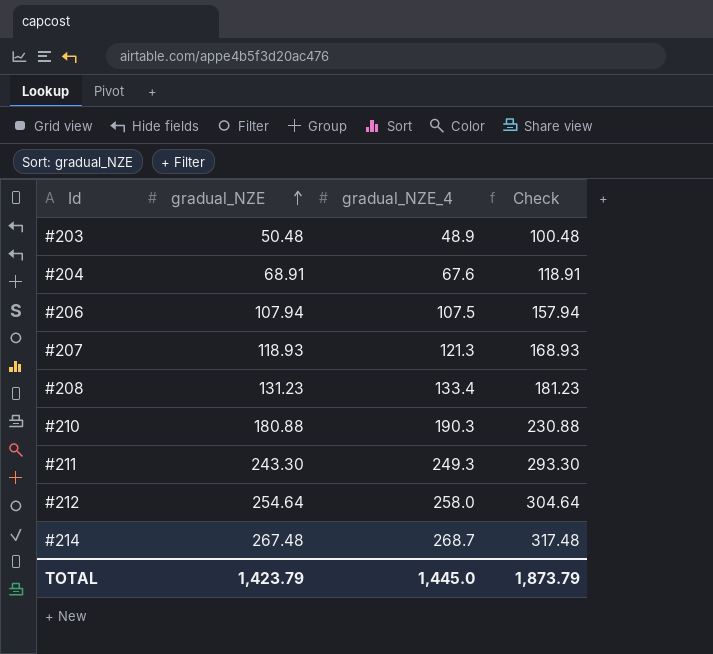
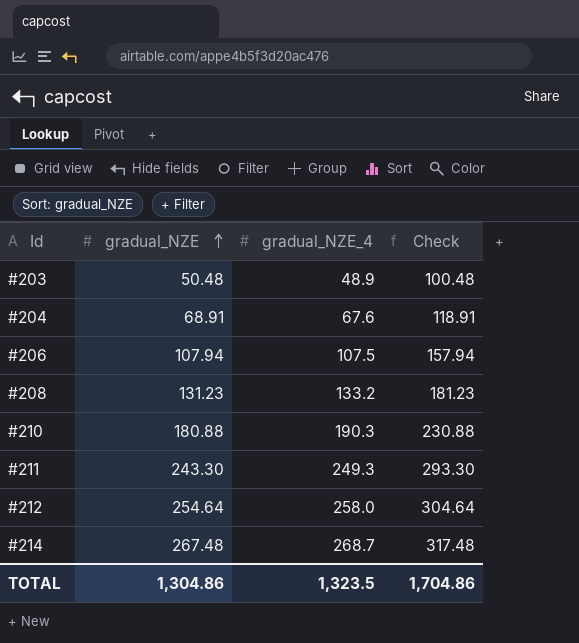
row #207: 118.93 | 121.3 | 168.93 -> none
#208 | gradual_NZE_4: 133.4 -> 133.2
TOTAL | gradual_NZE: 1,423.79 -> 1,304.86
TOTAL | gradual_NZE_4: 1,445.0 -> 1,323.5
TOTAL | Check: 1,873.79 -> 1,704.86

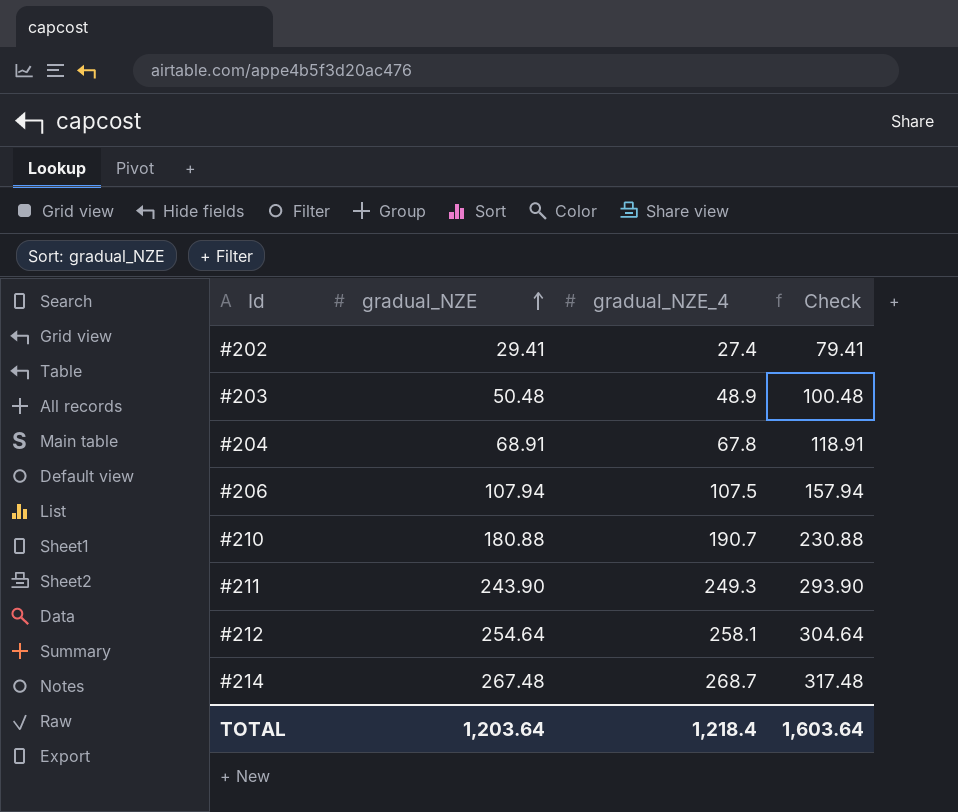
row #208: 131.23 | 133.2 | 181.23 -> none
row #202: none -> 29.41 | 27.4 | 79.41
#204 | gradual_NZE_4: 67.6 -> 67.8
#210 | gradual_NZE_4: 190.3 -> 190.7
#211 | gradual_NZE: 243.30 -> 243.90
#211 | Check: 293.30 -> 293.90
#212 | gradual_NZE_4: 258.0 -> 258.1
TOTAL | gradual_NZE: 1,304.86 -> 1,203.64
TOTAL | gradual_NZE_4: 1,323.5 -> 1,218.4
TOTAL | Check: 1,704.86 -> 1,603.64

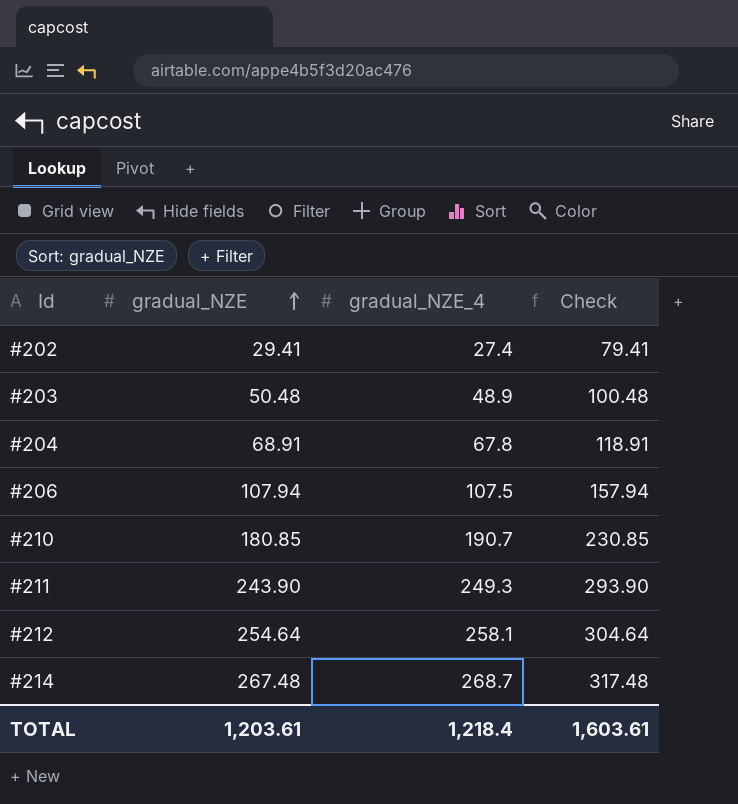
#210 | gradual_NZE: 180.88 -> 180.85
#210 | Check: 230.88 -> 230.85
TOTAL | gradual_NZE: 1,203.64 -> 1,203.61
TOTAL | Check: 1,603.64 -> 1,603.61

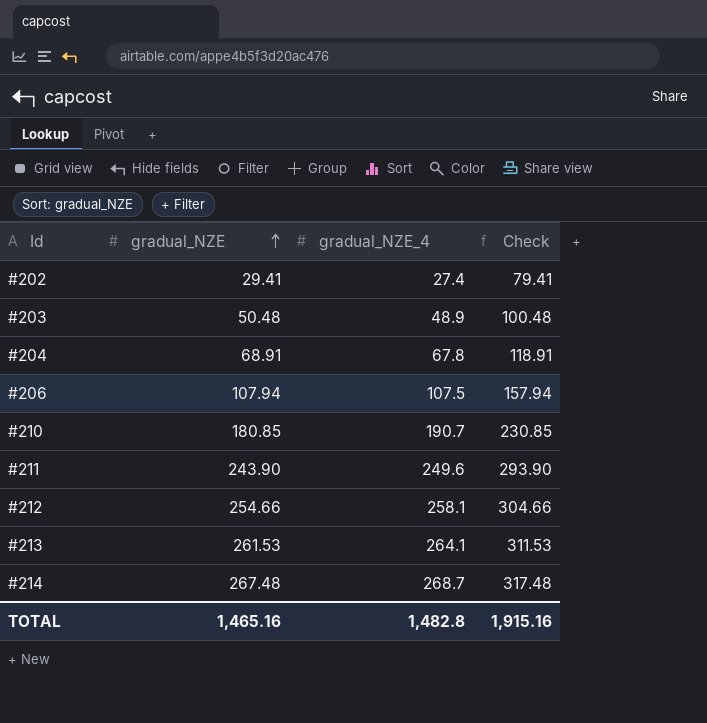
#211 | gradual_NZE_4: 249.3 -> 249.6
#212 | gradual_NZE: 254.64 -> 254.66
#212 | Check: 304.64 -> 304.66
row #213: none -> 261.53 | 264.1 | 311.53
TOTAL | gradual_NZE: 1,203.61 -> 1,465.16
TOTAL | gradual_NZE_4: 1,218.4 -> 1,482.8
TOTAL | Check: 1,603.61 -> 1,915.16

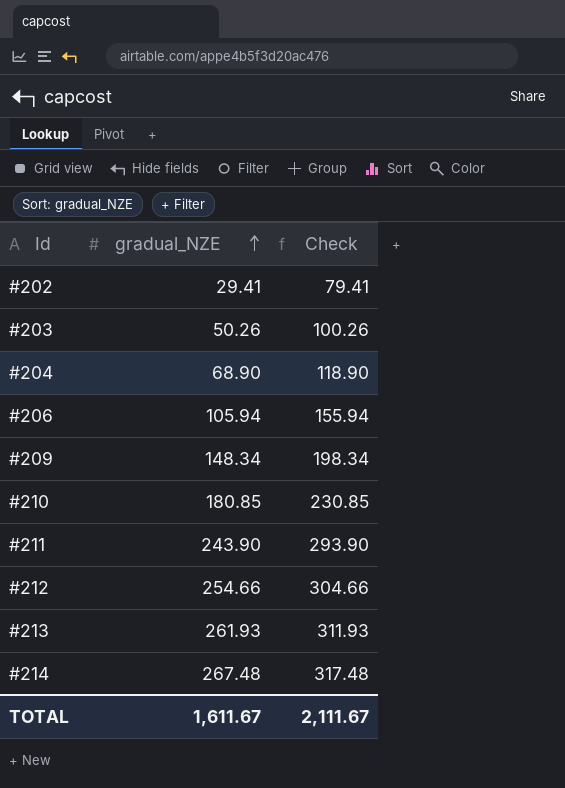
column gradual_NZE_4 | position: 3 -> none
#203 | gradual_NZE: 50.48 -> 50.26
#203 | Check: 100.48 -> 100.26
#204 | gradual_NZE: 68.91 -> 68.90
#204 | Check: 118.91 -> 118.90
#206 | gradual_NZE: 107.94 -> 105.94
#206 | Check: 157.94 -> 155.94
row #209: none -> 148.34 | 198.34
#213 | gradual_NZE: 261.53 -> 261.93
#213 | Check: 311.53 -> 311.93
TOTAL | gradual_NZE: 1,465.16 -> 1,611.67
TOTAL | Check: 1,915.16 -> 2,111.67

